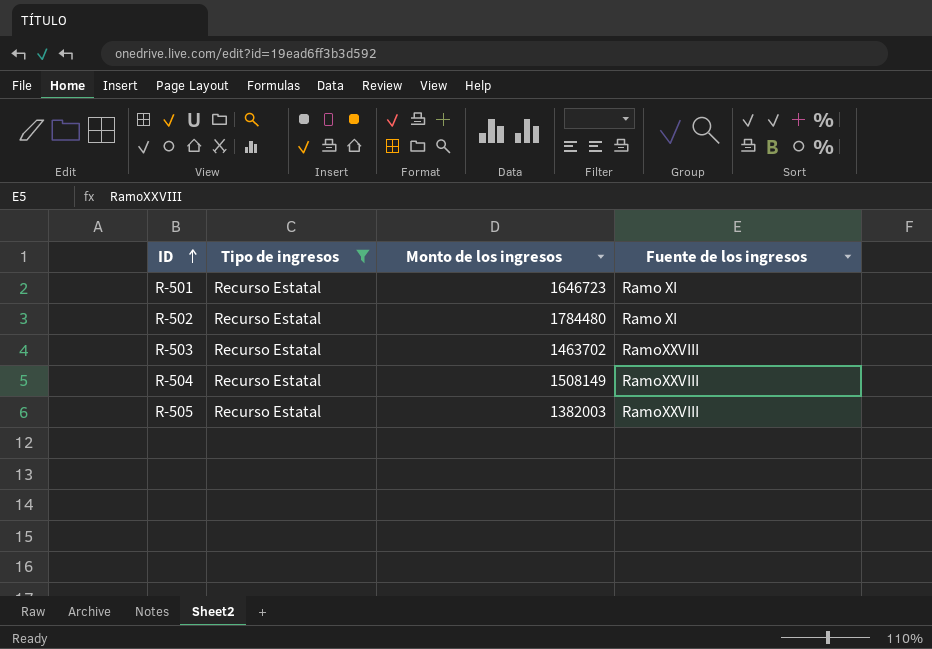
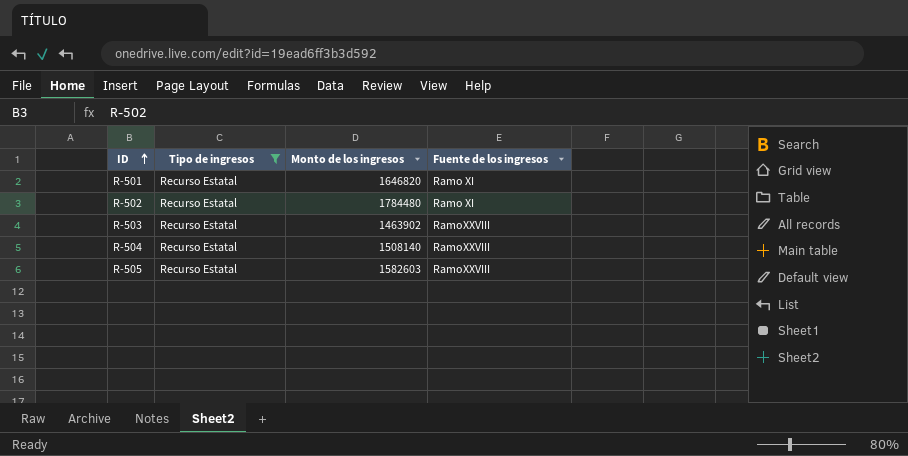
R-501 | Monto de los ingresos: 1646723 -> 1646820
R-503 | Monto de los ingresos: 1463702 -> 1463902
R-504 | Monto de los ingresos: 1508149 -> 1508140
R-505 | Monto de los ingresos: 1382003 -> 1582603

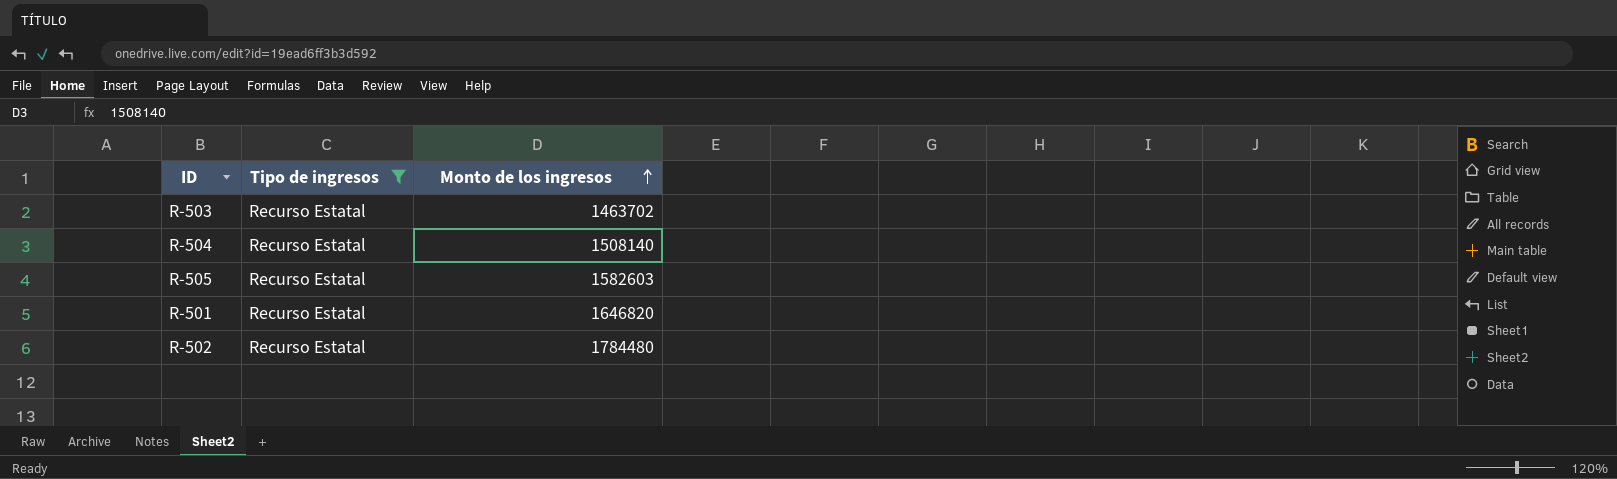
row order: ID ascending -> Monto de los ingresos ascending
column Fuente de los ingresos | position: 4 -> none
R-503 | Monto de los ingresos: 1463902 -> 1463702

